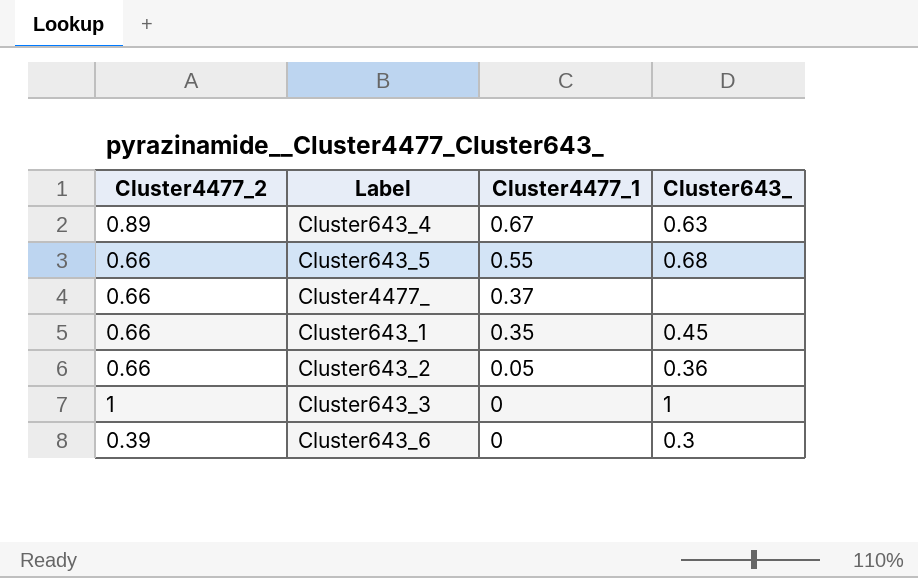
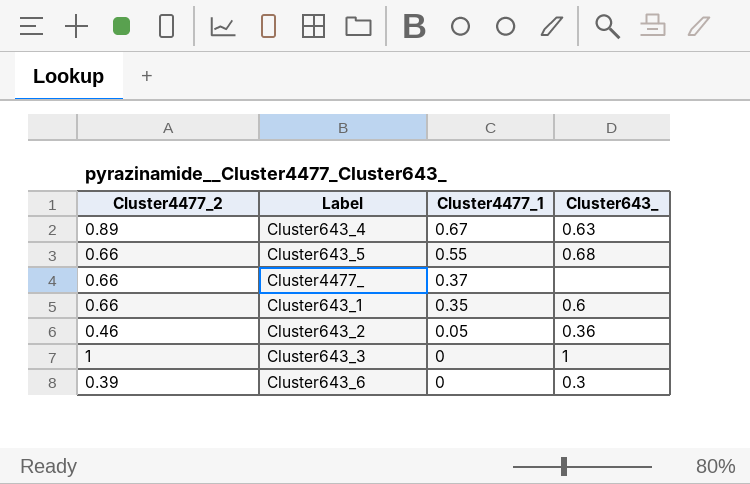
Cluster643_1 | Cluster643_: 0.45 -> 0.6
Cluster643_2 | Cluster4477_2: 0.66 -> 0.46

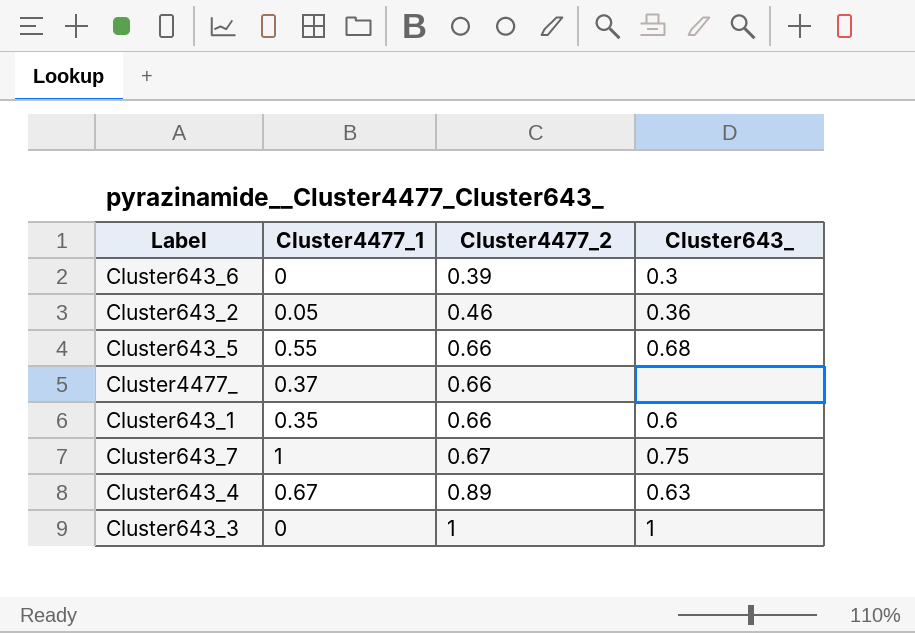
row order: Cluster4477_1 descending -> Cluster4477_2 ascending
column Cluster4477_2 | position: 1 -> 3
row Cluster643_7: none -> 1 | 0.67 | 0.75

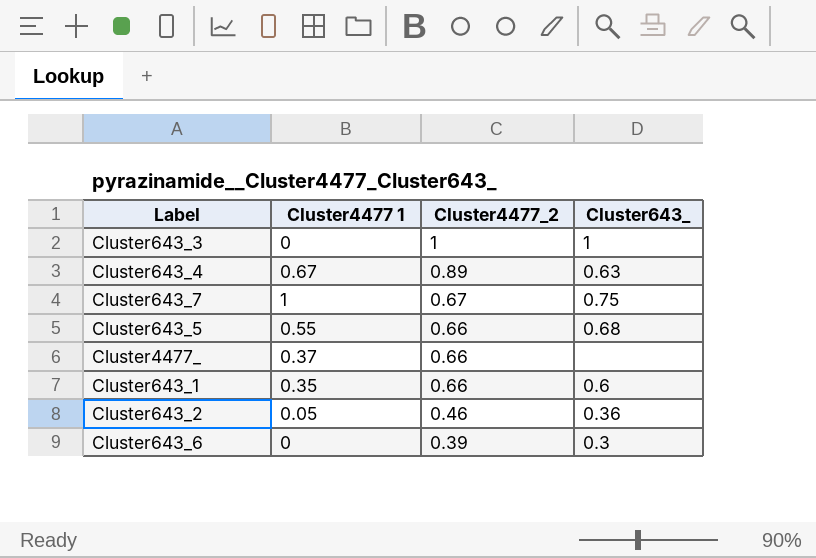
row order: Cluster4477_2 ascending -> Cluster4477_2 descending
column name: Cluster4477_1 -> Cluster4477 1

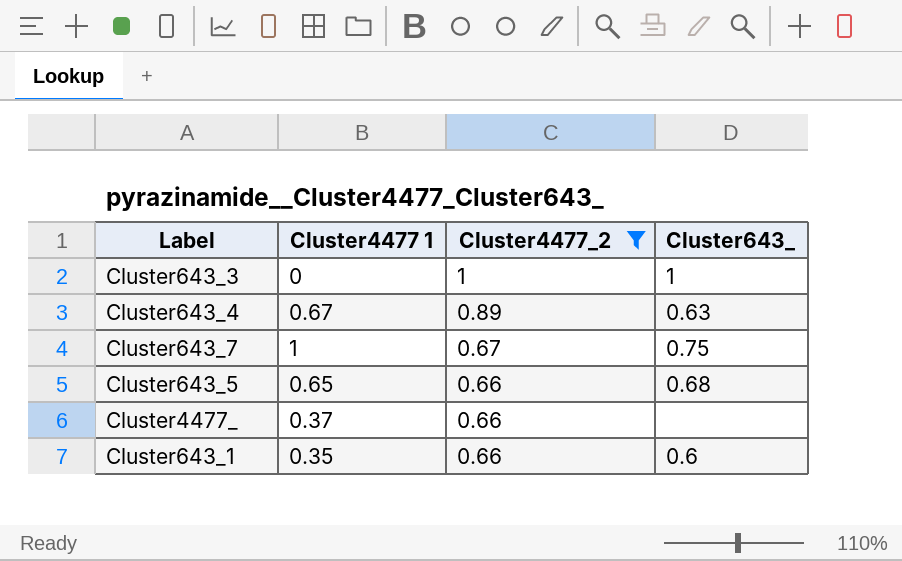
filter: none -> Cluster4477_2 >= 0.66
Cluster643_5 | Cluster4477 1: 0.55 -> 0.65

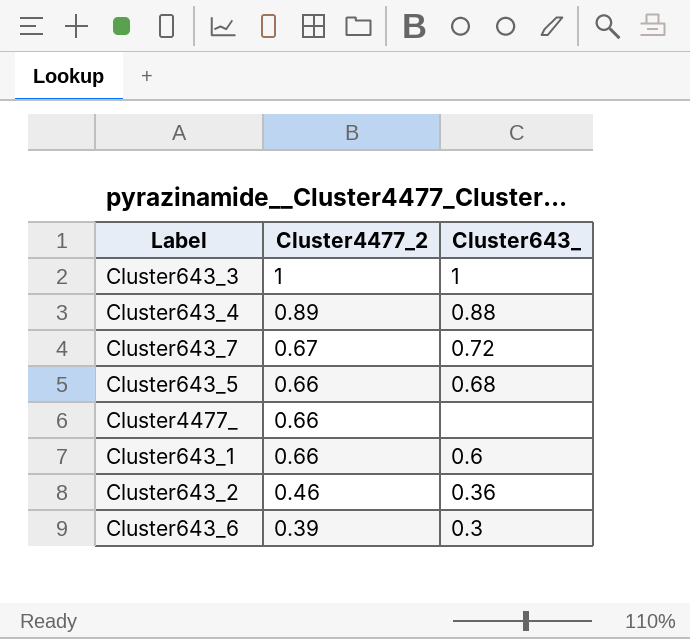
filter: Cluster4477_2 >= 0.66 -> none
column Cluster4477 1 | position: 2 -> none
Cluster643_4 | Cluster643_: 0.63 -> 0.88
Cluster643_7 | Cluster643_: 0.75 -> 0.72

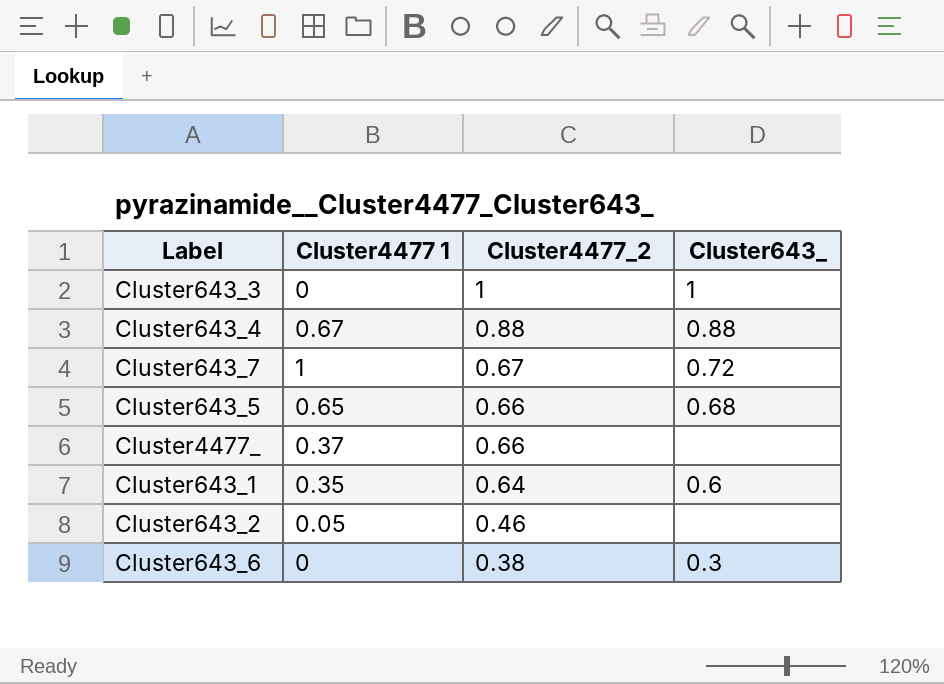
column Cluster4477 1 | position: none -> 2
Cluster643_4 | Cluster4477_2: 0.89 -> 0.88
Cluster643_1 | Cluster4477_2: 0.66 -> 0.64
Cluster643_2 | Cluster643_: 0.36 -> none
Cluster643_6 | Cluster4477_2: 0.39 -> 0.38

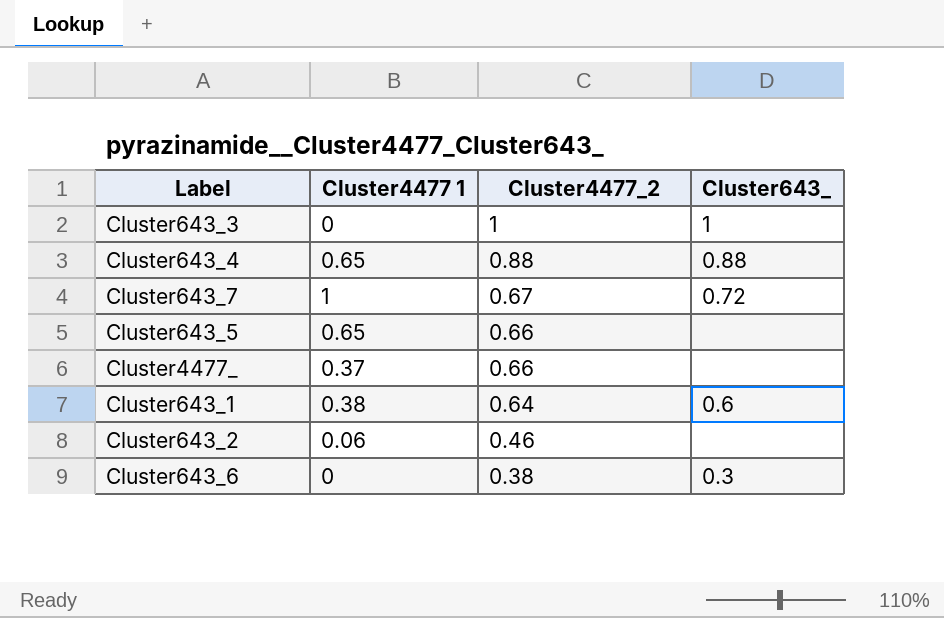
Cluster643_4 | Cluster4477 1: 0.67 -> 0.65
Cluster643_5 | Cluster643_: 0.68 -> none
Cluster643_1 | Cluster4477 1: 0.35 -> 0.38
Cluster643_2 | Cluster4477 1: 0.05 -> 0.06

